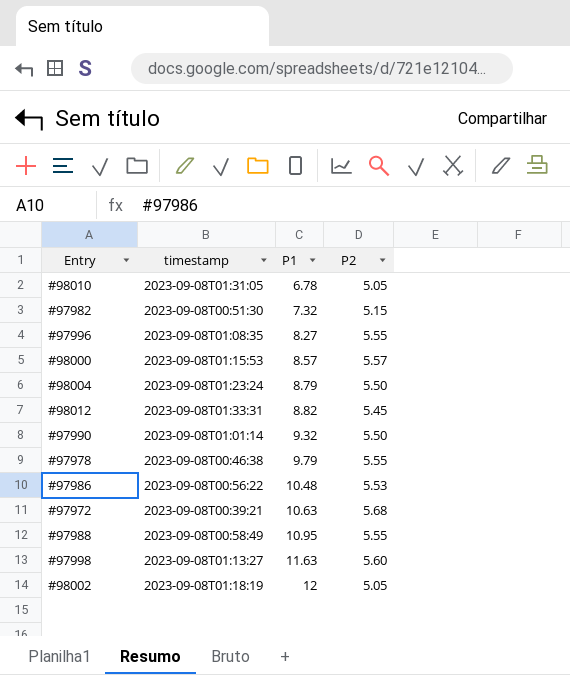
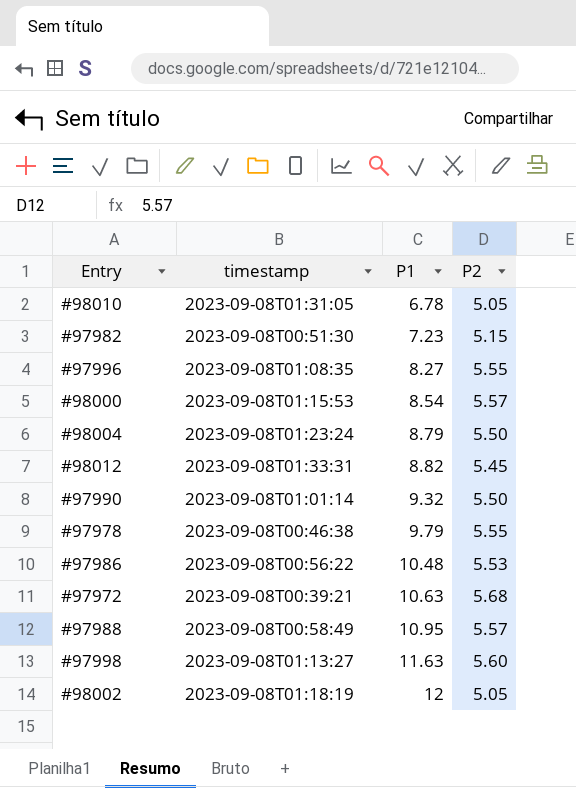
#97982 | P1: 7.32 -> 7.23
#98000 | P1: 8.57 -> 8.54
#97988 | P2: 5.55 -> 5.57

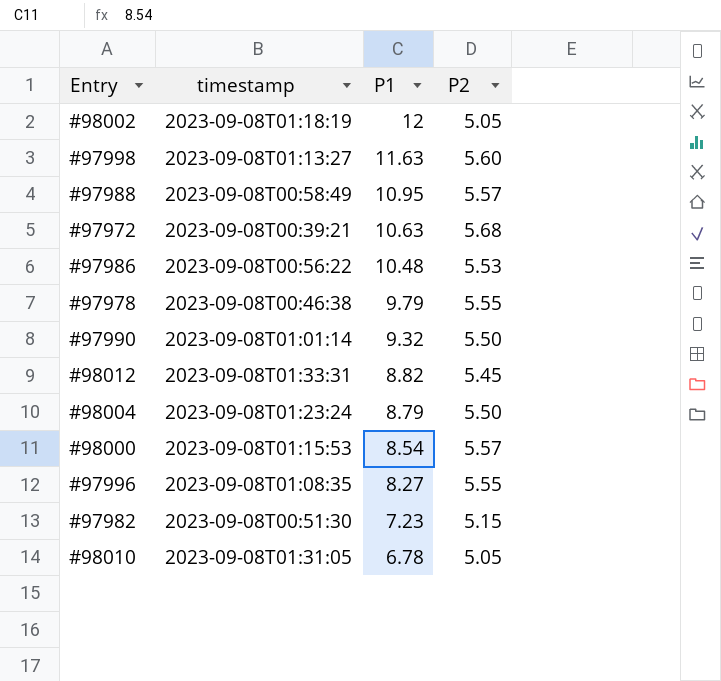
row order: P1 ascending -> P1 descending

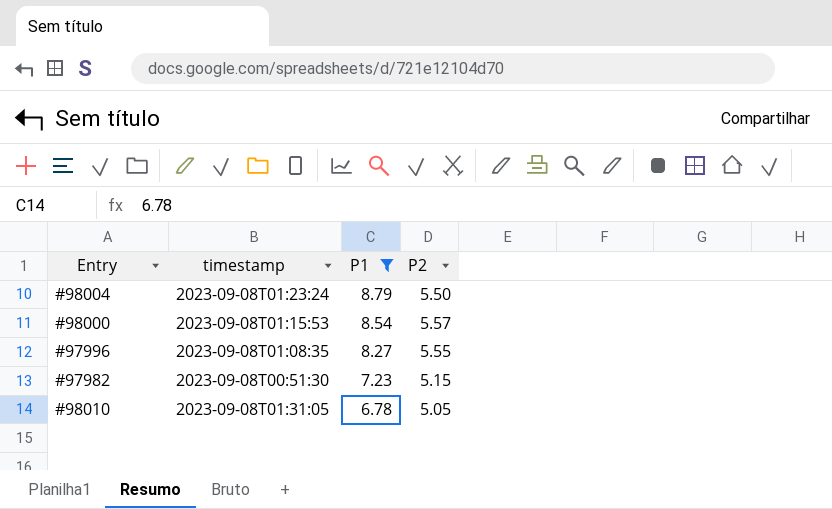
filter: none -> P1 <= 8.79

